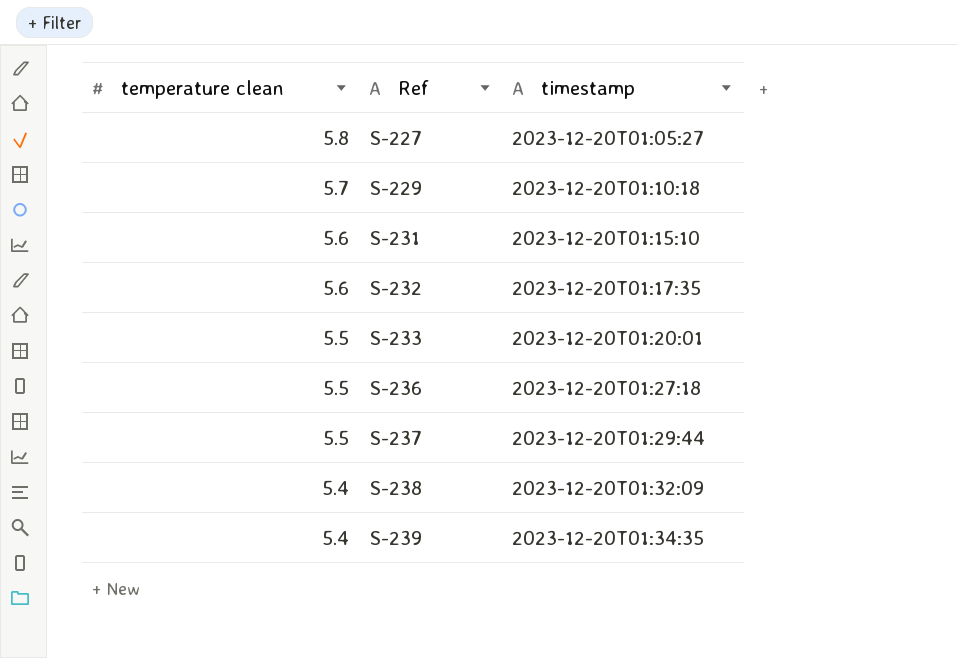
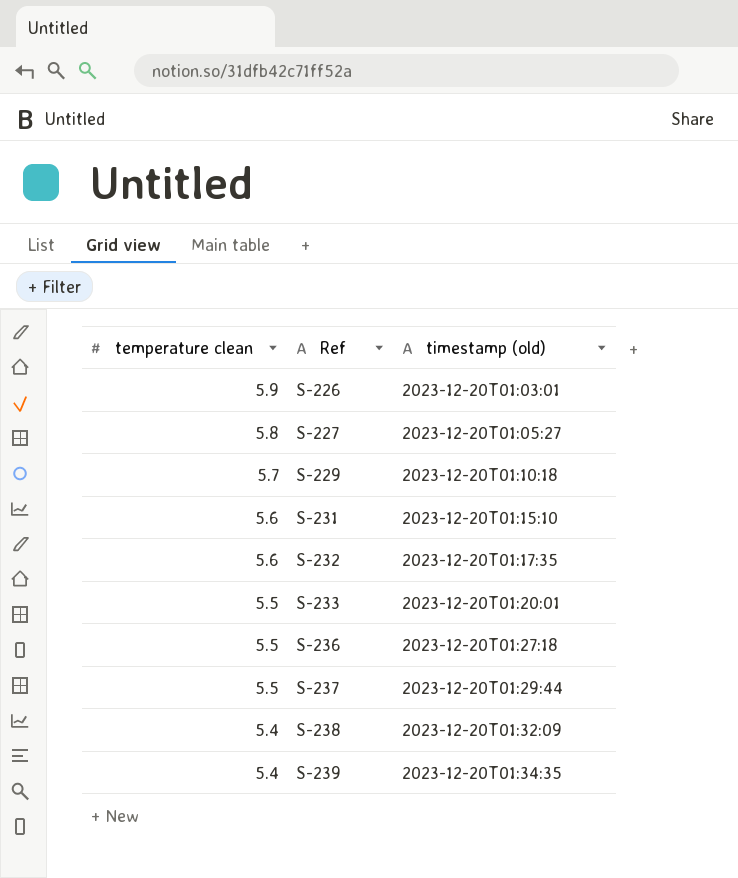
column name: timestamp -> timestamp (old)
row S-226: none -> 5.9 | 2023-12-20T01:03:01

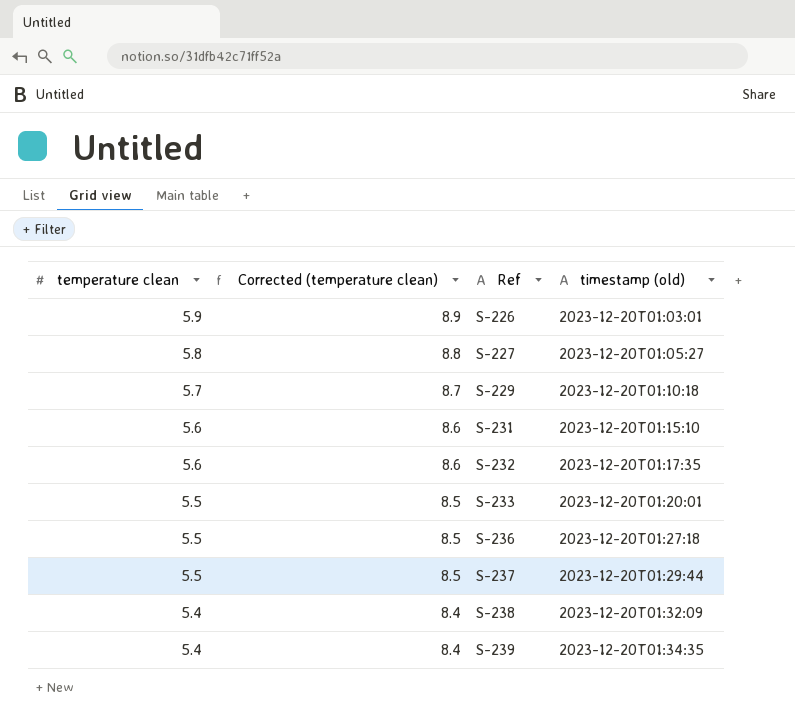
column Corrected (temperature clean) | formula: none -> [temperature clean] + 3

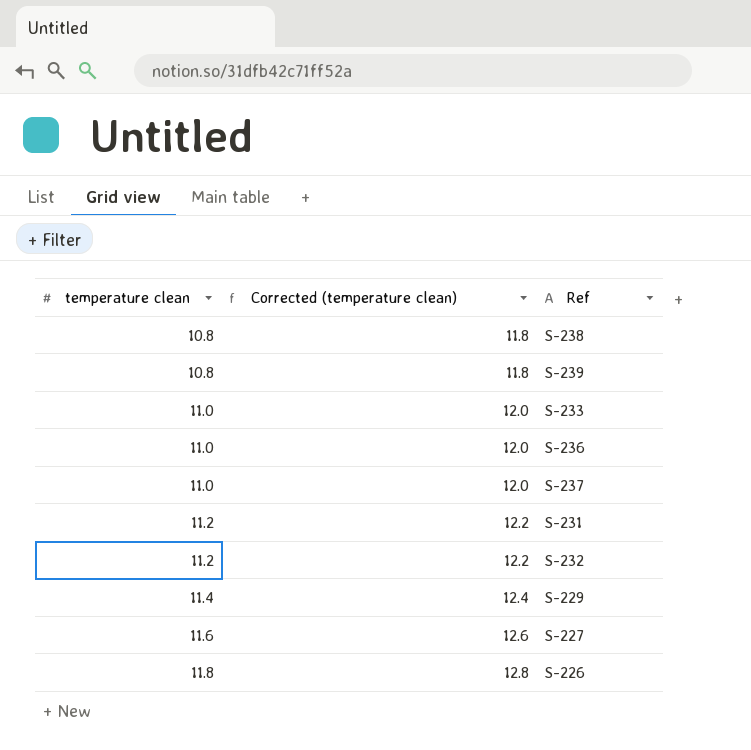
row order: temperature clean descending -> temperature clean ascending
column timestamp (old) | position: 4 -> none
column Corrected (temperature clean) | formula: [temperature clean] + 3 -> [temperature clean] + 1
S-238 | temperature clean: 5.4 -> 10.8
S-239 | temperature clean: 5.4 -> 10.8
S-233 | temperature clean: 5.5 -> 11.0
S-236 | temperature clean: 5.5 -> 11.0
S-237 | temperature clean: 5.5 -> 11.0
S-231 | temperature clean: 5.6 -> 11.2
S-232 | temperature clean: 5.6 -> 11.2
S-229 | temperature clean: 5.7 -> 11.4
S-227 | temperature clean: 5.8 -> 11.6
S-226 | temperature clean: 5.9 -> 11.8

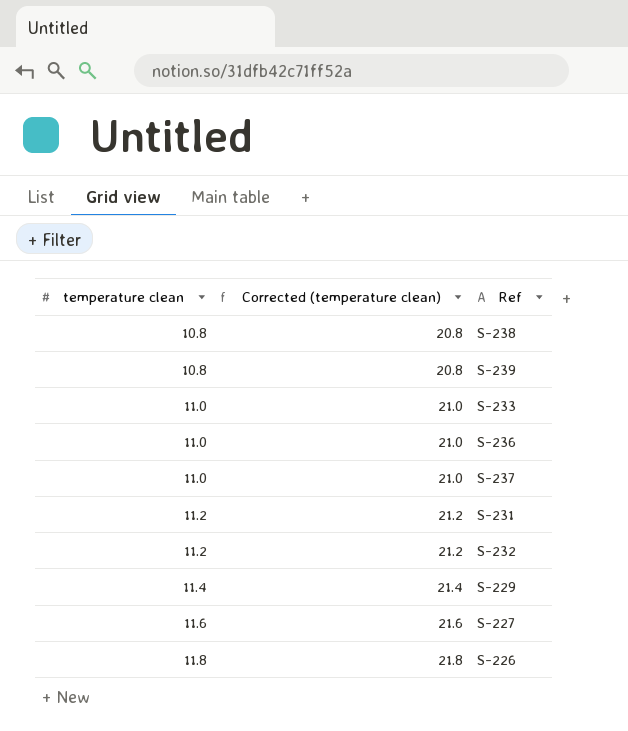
column Corrected (temperature clean) | formula: [temperature clean] + 1 -> [temperature clean] + 10

